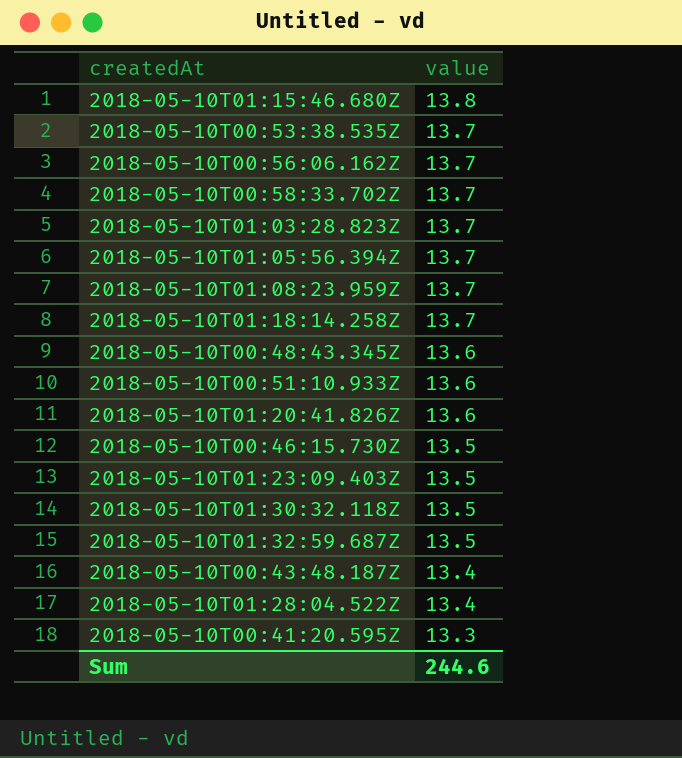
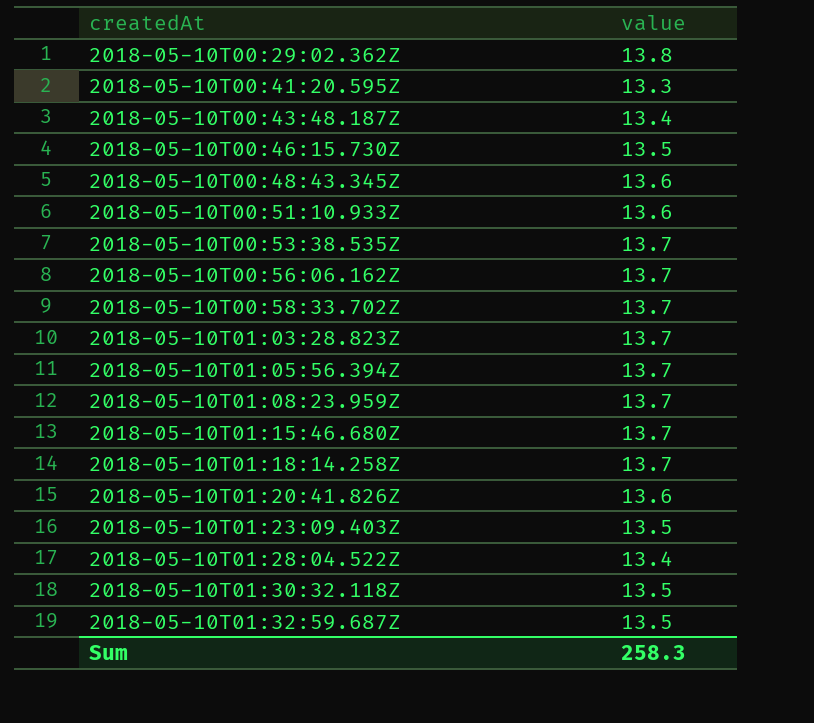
row order: value descending -> createdAt ascending
row 2018-05-10T00:29:02.362Z: none -> 13.8
2018-05-10T01:15:46.680Z | value: 13.8 -> 13.7
Sum | value: 244.6 -> 258.3

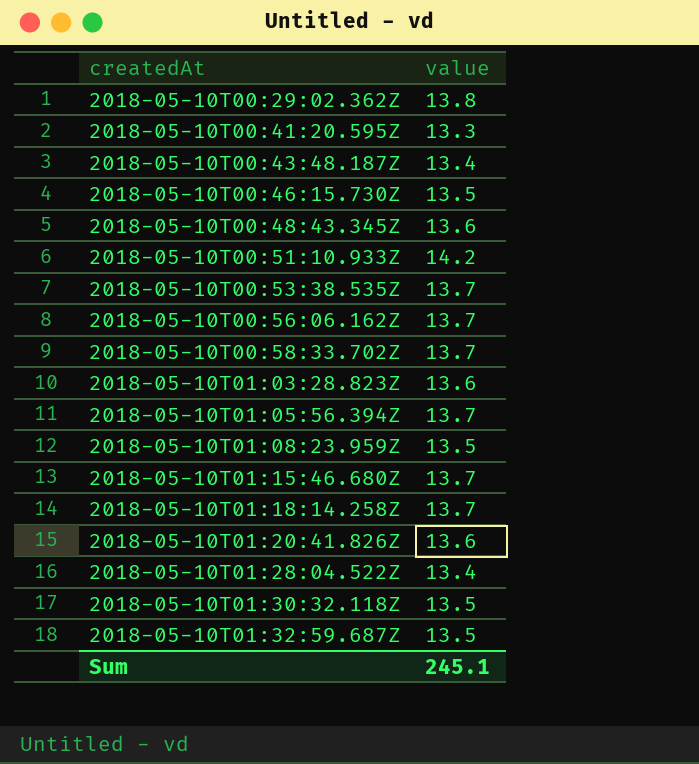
row 2018-05-10T01:23:09.403Z: 13.5 -> none
2018-05-10T00:51:10.933Z | value: 13.6 -> 14.2
2018-05-10T01:03:28.823Z | value: 13.7 -> 13.6
2018-05-10T01:08:23.959Z | value: 13.7 -> 13.5
Sum | value: 258.3 -> 245.1

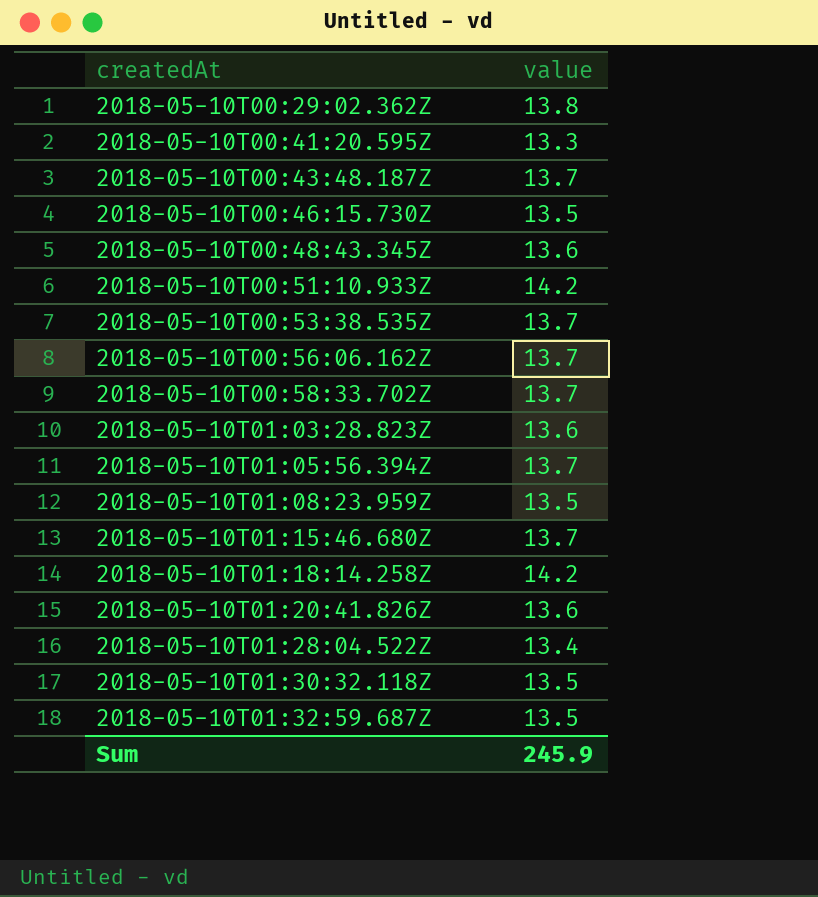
2018-05-10T00:43:48.187Z | value: 13.4 -> 13.7
2018-05-10T01:18:14.258Z | value: 13.7 -> 14.2
Sum | value: 245.1 -> 245.9

